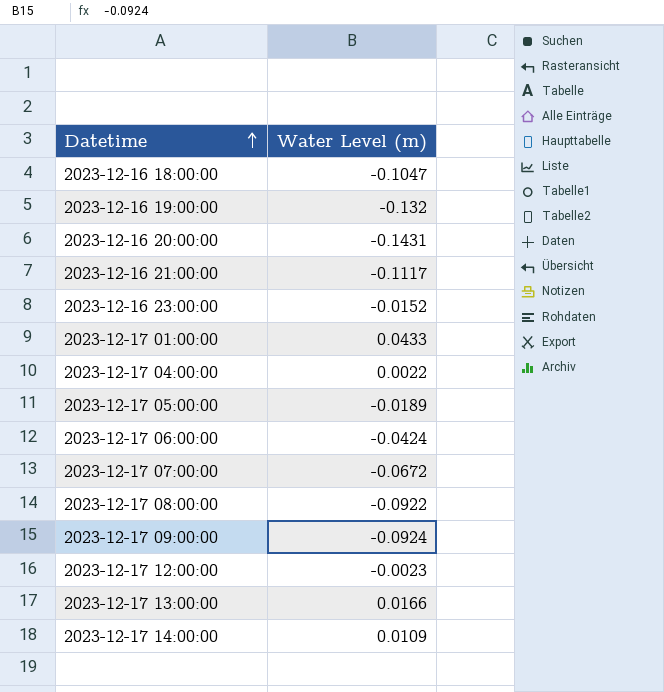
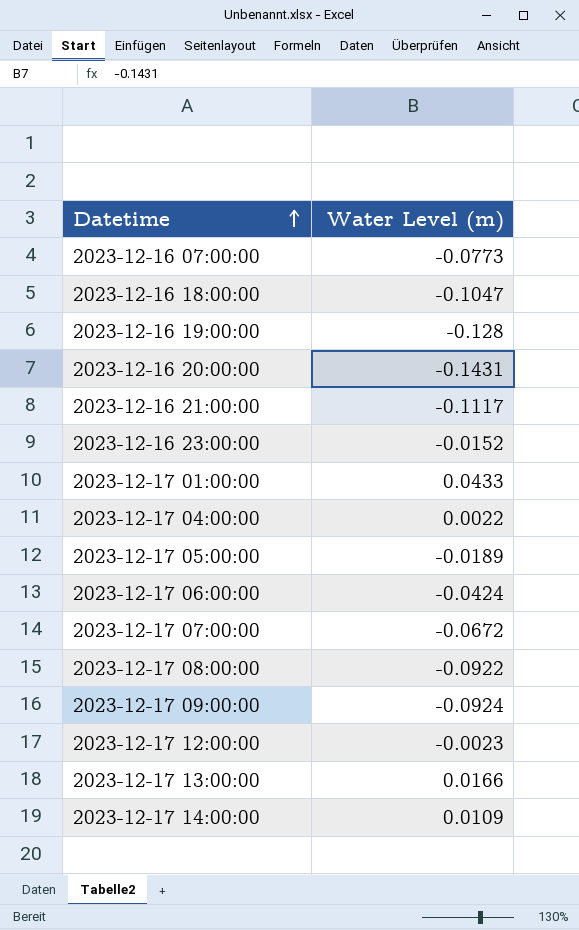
row 2023-12-16 07:00:00: none -> -0.0773
2023-12-16 19:00:00 | Water Level (m): -0.132 -> -0.128

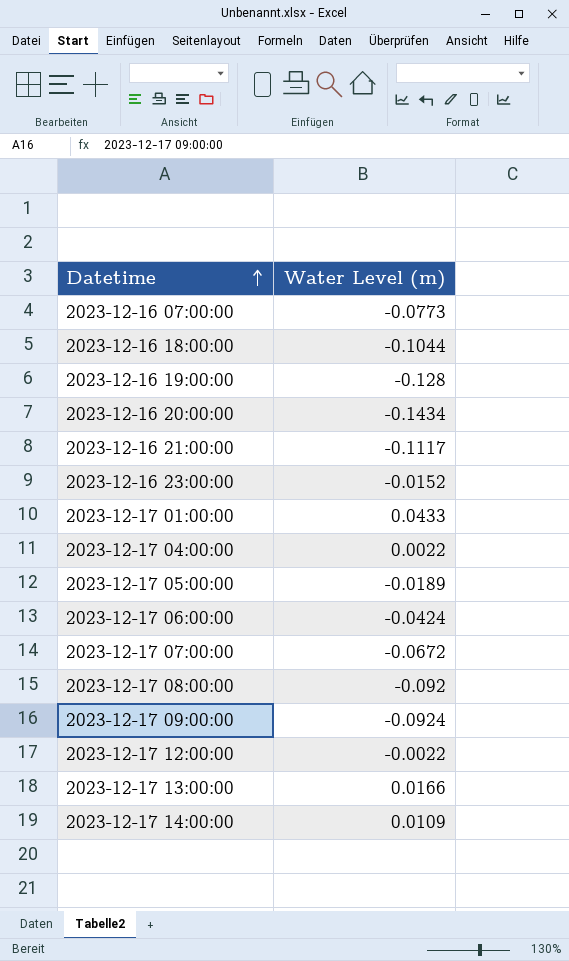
2023-12-16 18:00:00 | Water Level (m): -0.1047 -> -0.1044
2023-12-16 20:00:00 | Water Level (m): -0.1431 -> -0.1434
2023-12-17 08:00:00 | Water Level (m): -0.0922 -> -0.092
2023-12-17 12:00:00 | Water Level (m): -0.0023 -> -0.0022

